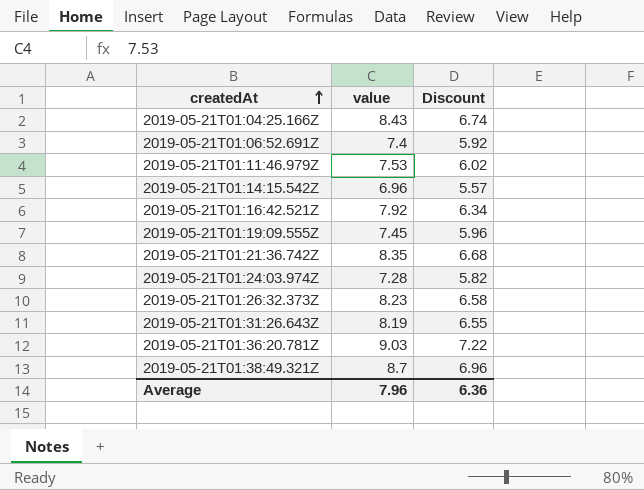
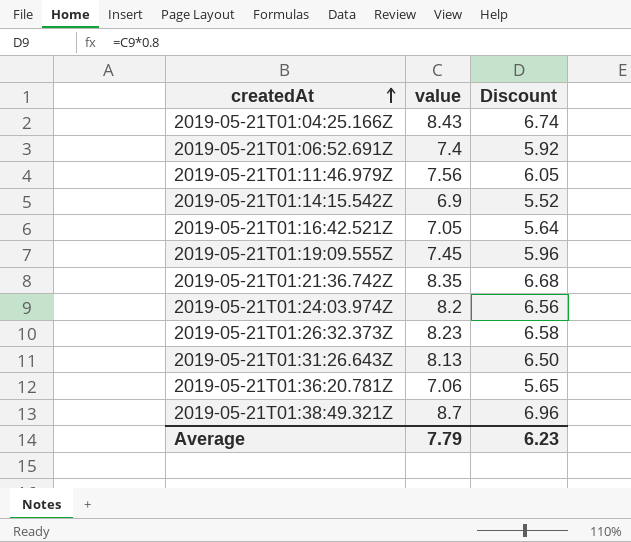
2019-05-21T01:11:46.979Z | value: 7.53 -> 7.56
2019-05-21T01:11:46.979Z | Discount: 6.02 -> 6.05
2019-05-21T01:14:15.542Z | value: 6.96 -> 6.9
2019-05-21T01:14:15.542Z | Discount: 5.57 -> 5.52
2019-05-21T01:16:42.521Z | value: 7.92 -> 7.05
2019-05-21T01:16:42.521Z | Discount: 6.34 -> 5.64
2019-05-21T01:24:03.974Z | value: 7.28 -> 8.2
2019-05-21T01:24:03.974Z | Discount: 5.82 -> 6.56
2019-05-21T01:31:26.643Z | value: 8.19 -> 8.13
2019-05-21T01:31:26.643Z | Discount: 6.55 -> 6.50
2019-05-21T01:36:20.781Z | value: 9.03 -> 7.06
2019-05-21T01:36:20.781Z | Discount: 7.22 -> 5.65
Average | value: 7.96 -> 7.79
Average | Discount: 6.36 -> 6.23

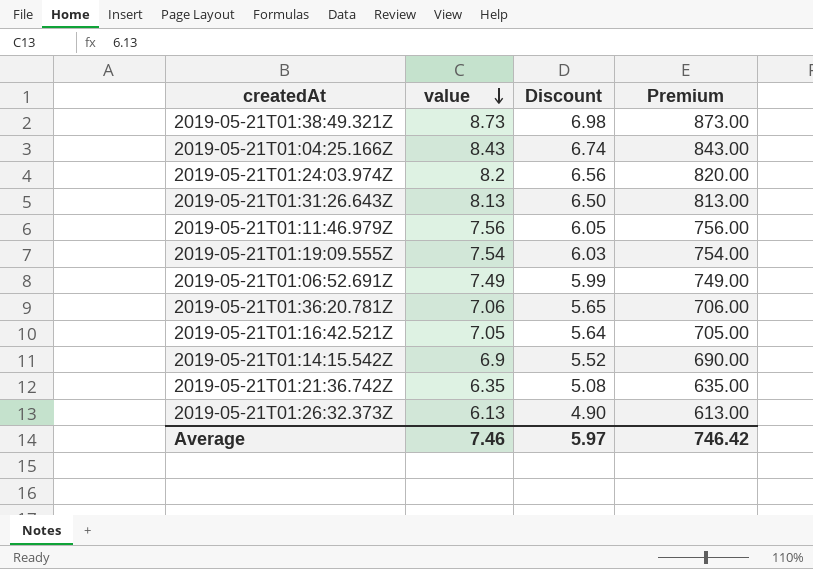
row order: createdAt ascending -> value descending
column Premium | formula: none -> [value] * 100
2019-05-21T01:38:49.321Z | value: 8.7 -> 8.73
2019-05-21T01:38:49.321Z | Discount: 6.96 -> 6.98
2019-05-21T01:19:09.555Z | value: 7.45 -> 7.54
2019-05-21T01:19:09.555Z | Discount: 5.96 -> 6.03
2019-05-21T01:06:52.691Z | value: 7.4 -> 7.49
2019-05-21T01:06:52.691Z | Discount: 5.92 -> 5.99
2019-05-21T01:21:36.742Z | value: 8.35 -> 6.35
2019-05-21T01:21:36.742Z | Discount: 6.68 -> 5.08
2019-05-21T01:26:32.373Z | value: 8.23 -> 6.13
2019-05-21T01:26:32.373Z | Discount: 6.58 -> 4.90
Average | value: 7.79 -> 7.46
Average | Discount: 6.23 -> 5.97

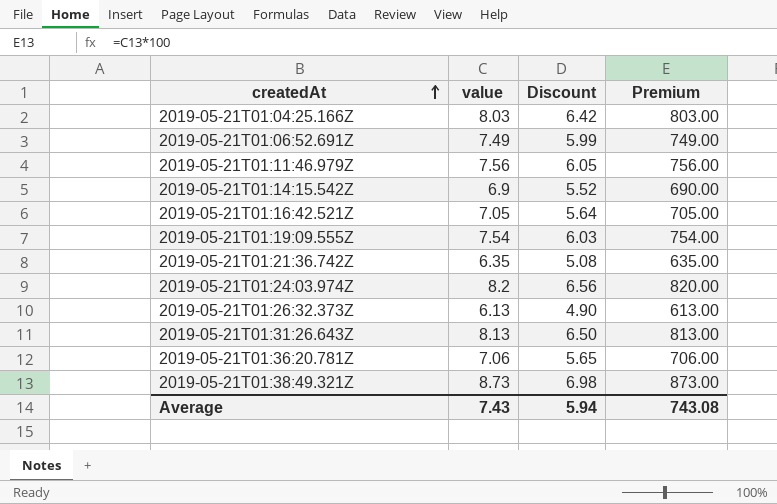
row order: value descending -> createdAt ascending
2019-05-21T01:04:25.166Z | value: 8.43 -> 8.03
2019-05-21T01:04:25.166Z | Discount: 6.74 -> 6.42
2019-05-21T01:04:25.166Z | Premium: 843.00 -> 803.00
Average | value: 7.46 -> 7.43
Average | Discount: 5.97 -> 5.94
Average | Premium: 746.42 -> 743.08

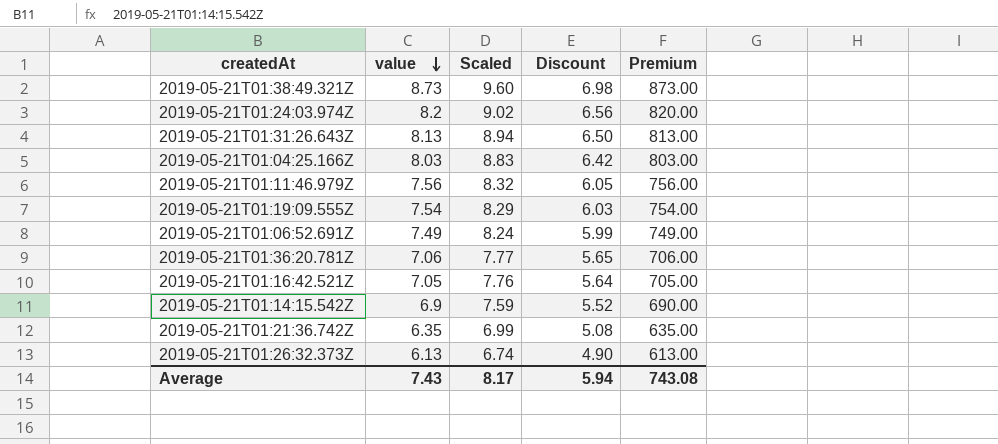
row order: createdAt ascending -> value descending
column Scaled | formula: none -> [value] * 1.1

